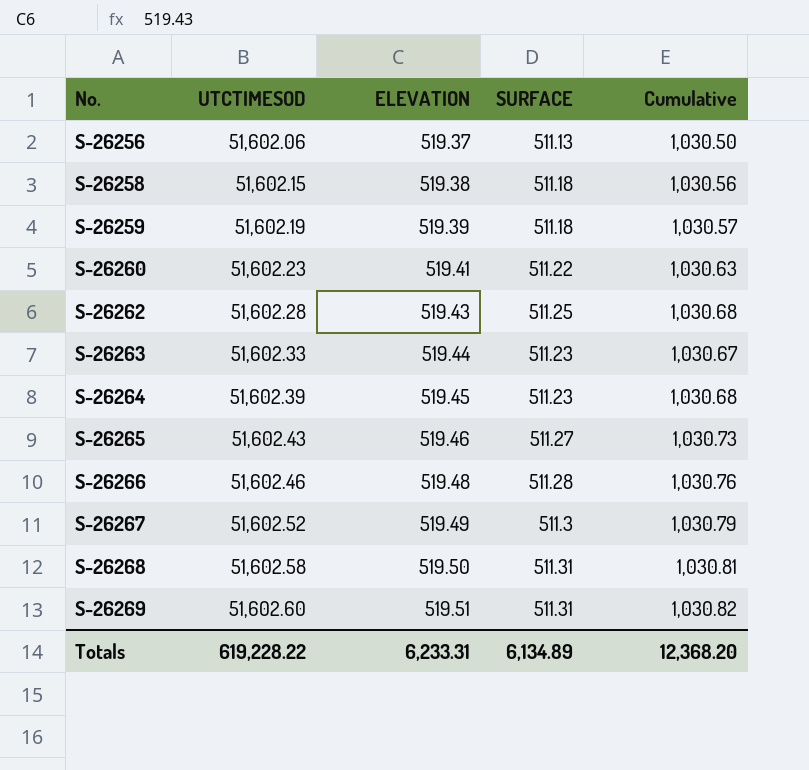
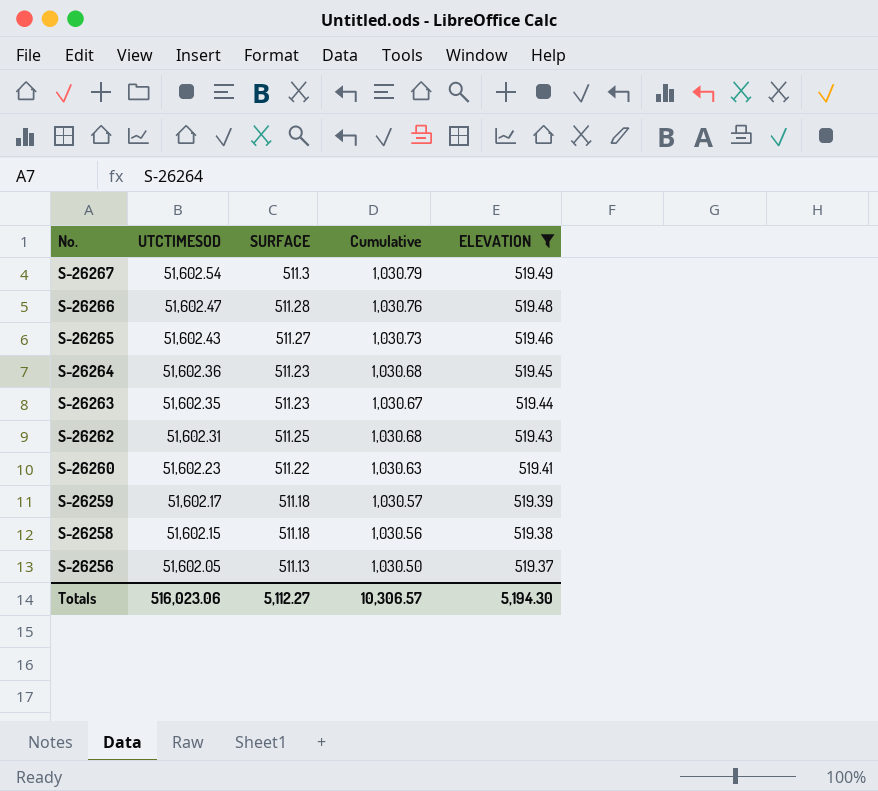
filter: none -> ELEVATION <= 519.49
row order: No. ascending -> No. descending
column ELEVATION | position: 3 -> 5
S-26267 | UTCTIMESOD: 51,602.52 -> 51,602.54
S-26266 | UTCTIMESOD: 51,602.46 -> 51,602.47
S-26264 | UTCTIMESOD: 51,602.39 -> 51,602.36
S-26263 | UTCTIMESOD: 51,602.33 -> 51,602.35
S-26262 | UTCTIMESOD: 51,602.28 -> 51,602.31
S-26259 | UTCTIMESOD: 51,602.19 -> 51,602.17
S-26256 | UTCTIMESOD: 51,602.06 -> 51,602.05
Totals | UTCTIMESOD: 619,228.22 -> 516,023.06
Totals | SURFACE: 6,134.89 -> 5,112.27
Totals | Cumulative: 12,368.20 -> 10,306.57
Totals | ELEVATION: 6,233.31 -> 5,194.30

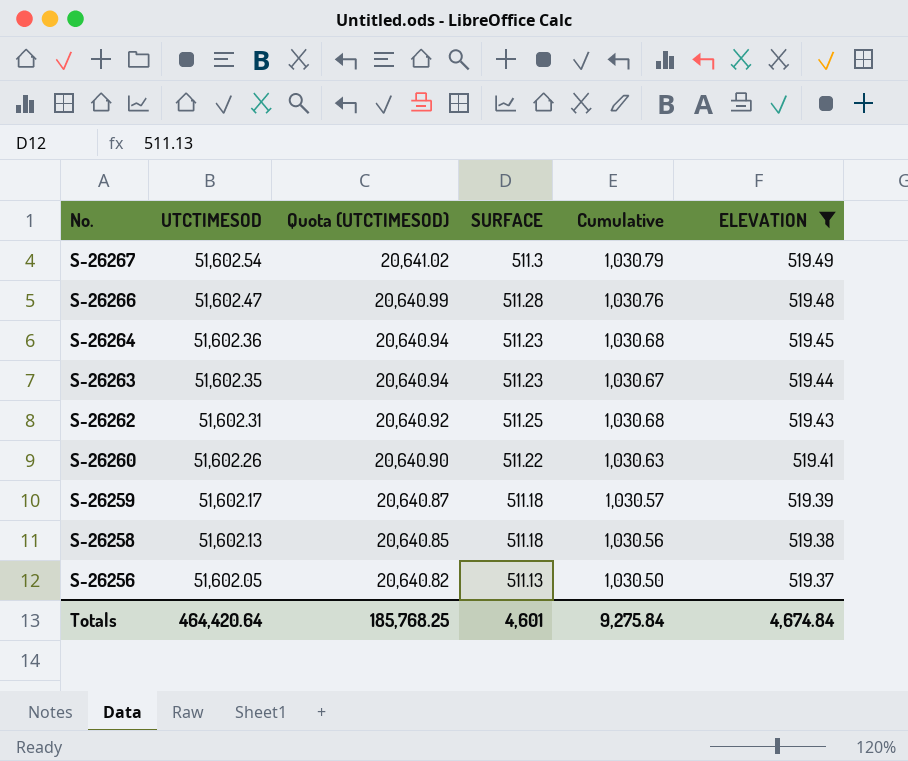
column Quota (UTCTIMESOD) | formula: none -> [UTCTIMESOD] * 0.4
row S-26265: 51,602.43 | 511.27 | 1,030.73 | 519.46 -> none
S-26260 | UTCTIMESOD: 51,602.23 -> 51,602.26
S-26258 | UTCTIMESOD: 51,602.15 -> 51,602.13
Totals | UTCTIMESOD: 516,023.06 -> 464,420.64
Totals | SURFACE: 5,112.27 -> 4,601
Totals | Cumulative: 10,306.57 -> 9,275.84
Totals | ELEVATION: 5,194.30 -> 4,674.84

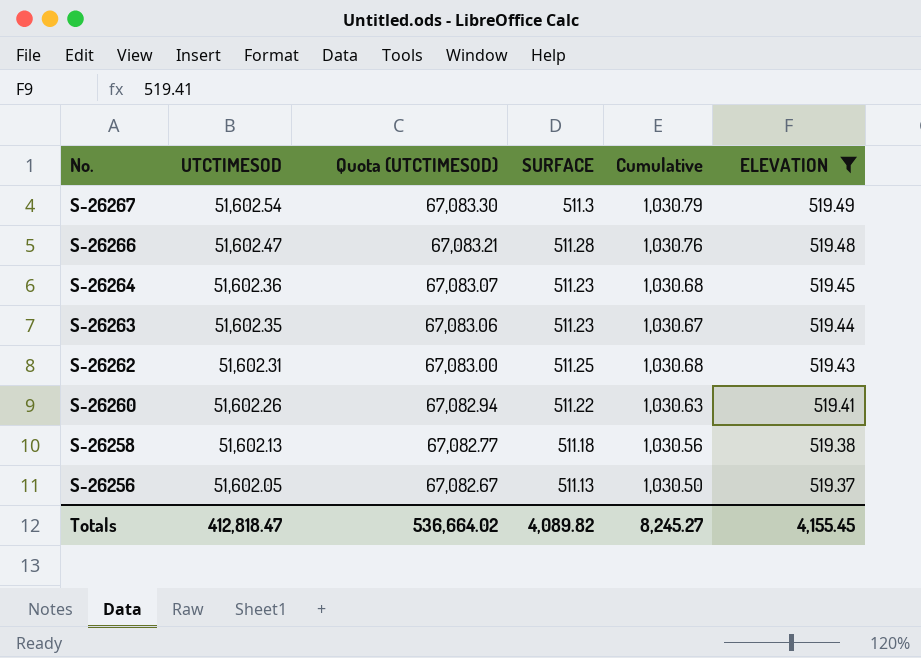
column Quota (UTCTIMESOD) | formula: [UTCTIMESOD] * 0.4 -> [UTCTIMESOD] * 1.3
row S-26259: 51,602.17 | 20,640.87 | 511.18 | 1,030.57 | 519.39 -> none
Totals | UTCTIMESOD: 464,420.64 -> 412,818.47
Totals | Quota (UTCTIMESOD): 185,768.25 -> 536,664.02
Totals | SURFACE: 4,601 -> 4,089.82
Totals | Cumulative: 9,275.84 -> 8,245.27
Totals | ELEVATION: 4,674.84 -> 4,155.45

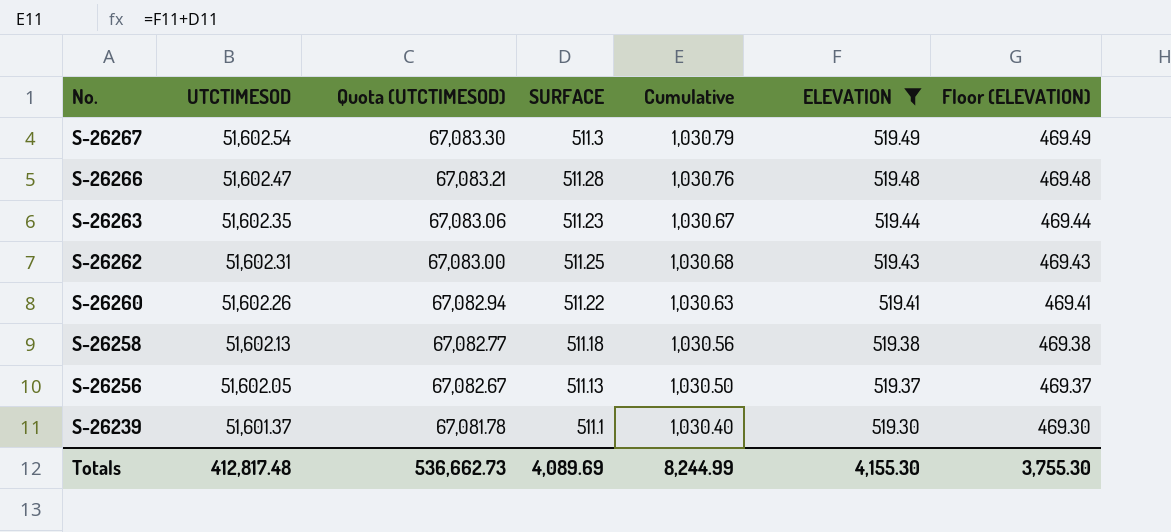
column Floor (ELEVATION) | formula: none -> [ELEVATION] - 50
row S-26264: 51,602.36 | 67,083.07 | 511.23 | 1,030.68 | 519.45 -> none
row S-26239: none -> 51,601.37 | 67,081.78 | 511.1 | 1,030.40 | 519.30 | 469.30
Totals | UTCTIMESOD: 412,818.47 -> 412,817.48
Totals | Quota (UTCTIMESOD): 536,664.02 -> 536,662.73
Totals | SURFACE: 4,089.82 -> 4,089.69
Totals | Cumulative: 8,245.27 -> 8,244.99
Totals | ELEVATION: 4,155.45 -> 4,155.30

